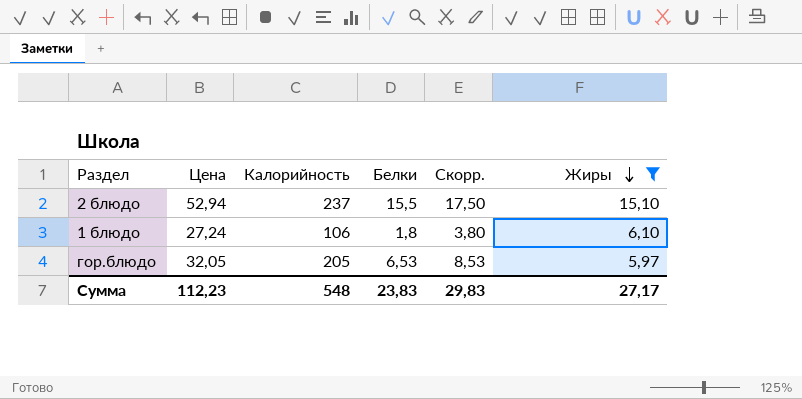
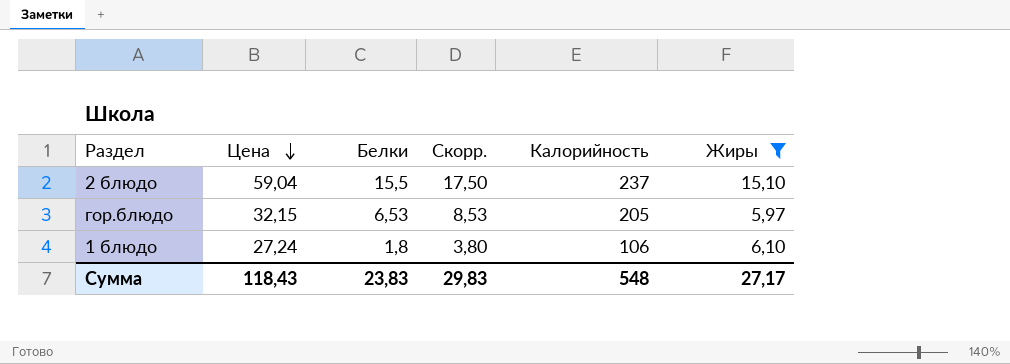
row order: Жиры descending -> Цена descending
column Калорийность | position: 3 -> 5
2 блюдо | Цена: 52,94 -> 59,04
гор.блюдо | Цена: 32,05 -> 32,15
Сумма | Цена: 112,23 -> 118,43

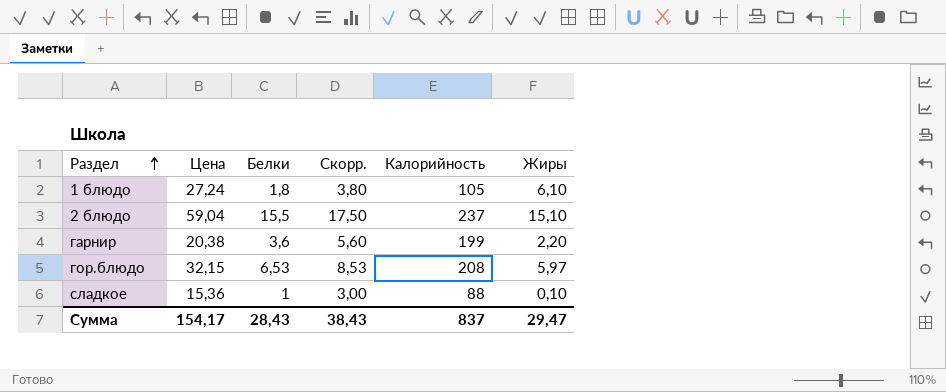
filter: Жиры >= 5,97 -> none
row order: Цена descending -> Раздел ascending
1 блюдо | Калорийность: 106 -> 105
гор.блюдо | Калорийность: 205 -> 208
Сумма | Цена: 118,43 -> 154,17
Сумма | Белки: 23,83 -> 28,43
Сумма | Скорр.: 29,83 -> 38,43
Сумма | Калорийность: 548 -> 837
Сумма | Жиры: 27,17 -> 29,47

